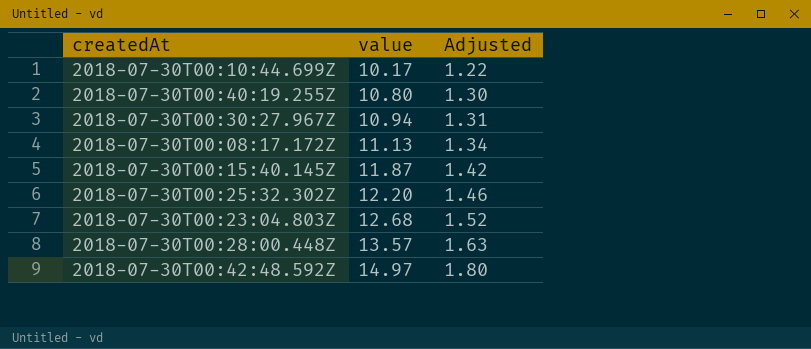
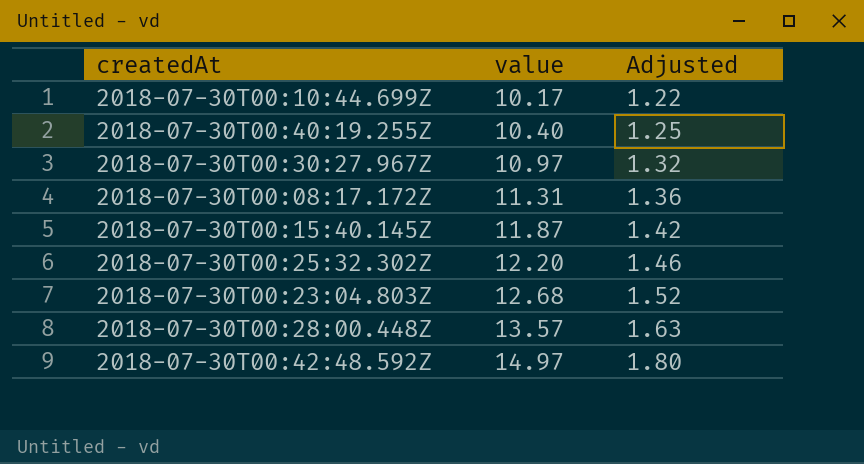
2018-07-30T00:40:19.255Z | value: 10.80 -> 10.40
2018-07-30T00:40:19.255Z | Adjusted: 1.30 -> 1.25
2018-07-30T00:30:27.967Z | value: 10.94 -> 10.97
2018-07-30T00:30:27.967Z | Adjusted: 1.31 -> 1.32
2018-07-30T00:08:17.172Z | value: 11.13 -> 11.31
2018-07-30T00:08:17.172Z | Adjusted: 1.34 -> 1.36

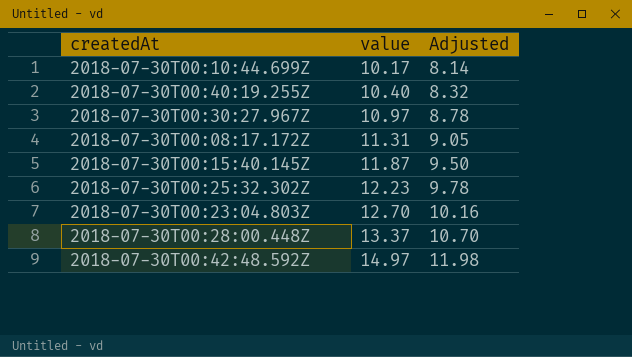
column Adjusted | formula: [value] * 0.12 -> [value] * 0.8
2018-07-30T00:25:32.302Z | value: 12.20 -> 12.23
2018-07-30T00:23:04.803Z | value: 12.68 -> 12.70
2018-07-30T00:28:00.448Z | value: 13.57 -> 13.37

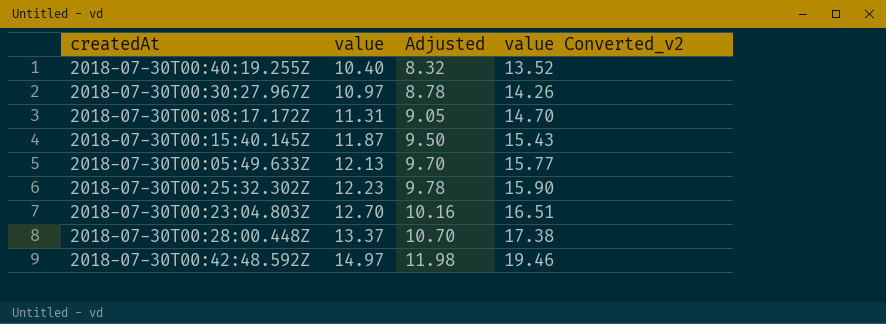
column value Converted_v2 | formula: none -> [value] * 1.3
row 2018-07-30T00:10:44.699Z: 10.17 | 8.14 -> none
row 2018-07-30T00:05:49.633Z: none -> 12.13 | 9.70 | 15.77

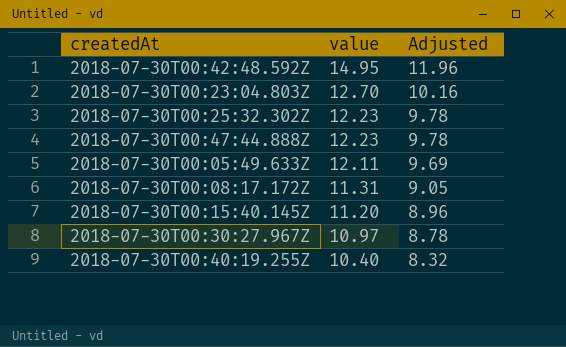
row order: value ascending -> value descending
column value Converted_v2 | formula: [value] * 1.3 -> none
row 2018-07-30T00:28:00.448Z: 13.37 | 10.70 | 17.38 -> none
2018-07-30T00:42:48.592Z | value: 14.97 -> 14.95
2018-07-30T00:42:48.592Z | Adjusted: 11.98 -> 11.96
row 2018-07-30T00:47:44.888Z: none -> 12.23 | 9.78
2018-07-30T00:05:49.633Z | value: 12.13 -> 12.11
2018-07-30T00:05:49.633Z | Adjusted: 9.70 -> 9.69
2018-07-30T00:15:40.145Z | value: 11.87 -> 11.20
2018-07-30T00:15:40.145Z | Adjusted: 9.50 -> 8.96

